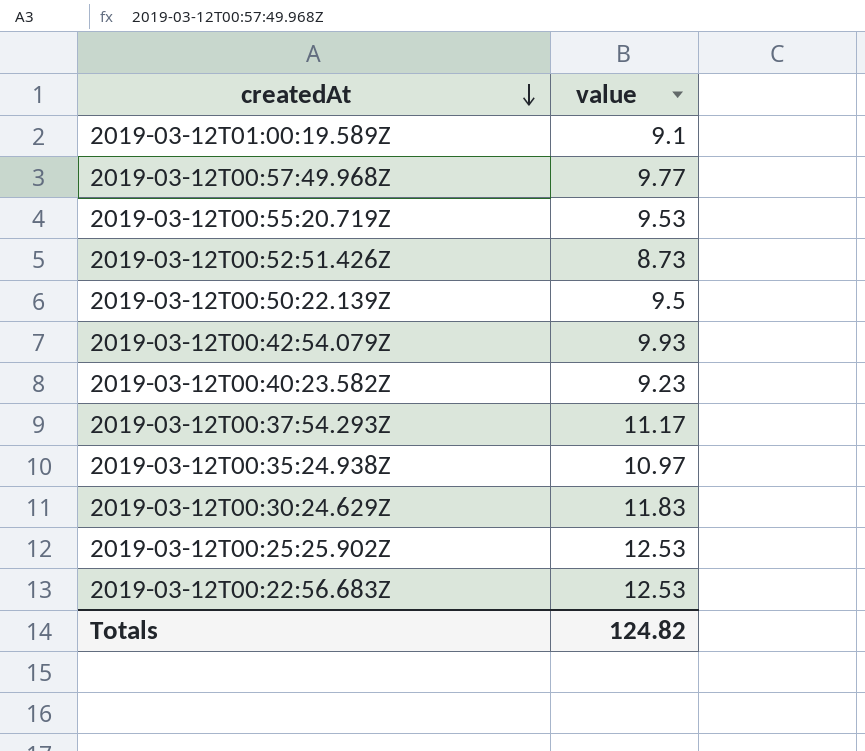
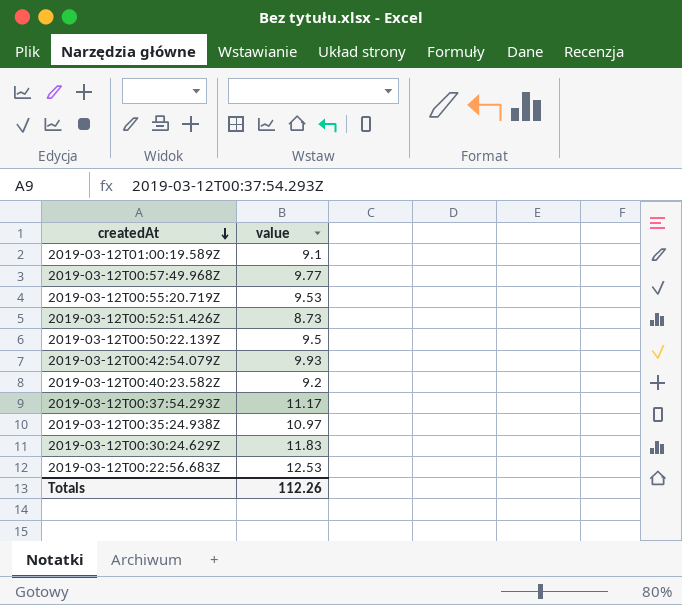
row 2019-03-12T00:25:25.902Z: 12.53 -> none
2019-03-12T00:40:23.582Z | value: 9.23 -> 9.2
Totals | value: 124.82 -> 112.26

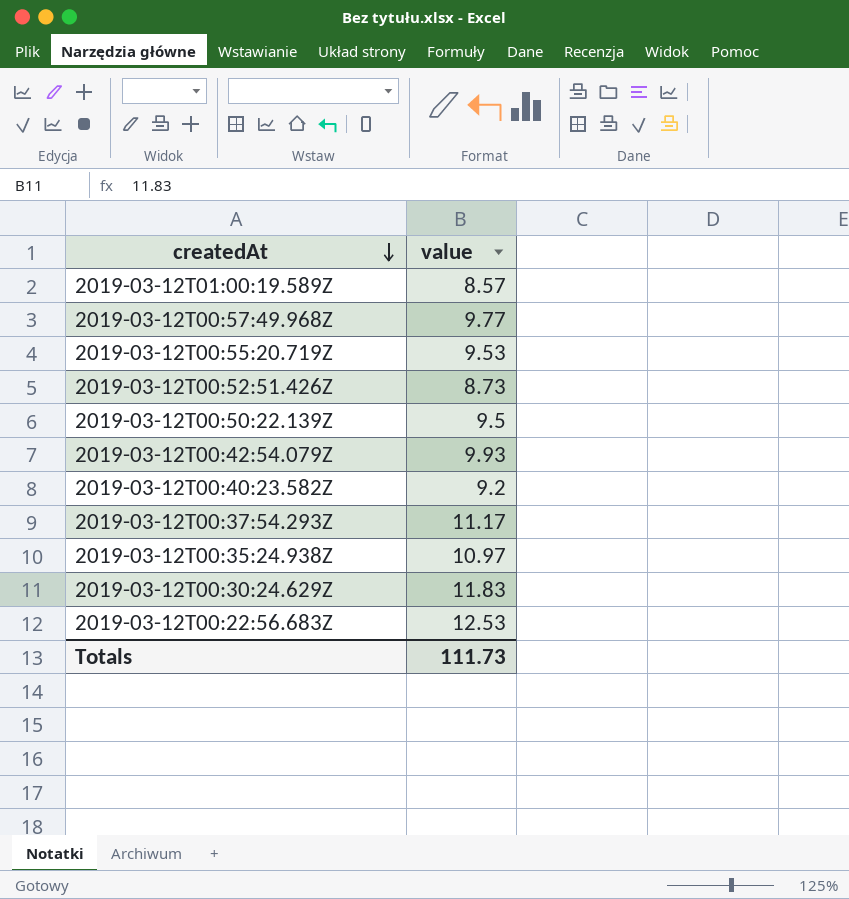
2019-03-12T01:00:19.589Z | value: 9.1 -> 8.57
Totals | value: 112.26 -> 111.73

